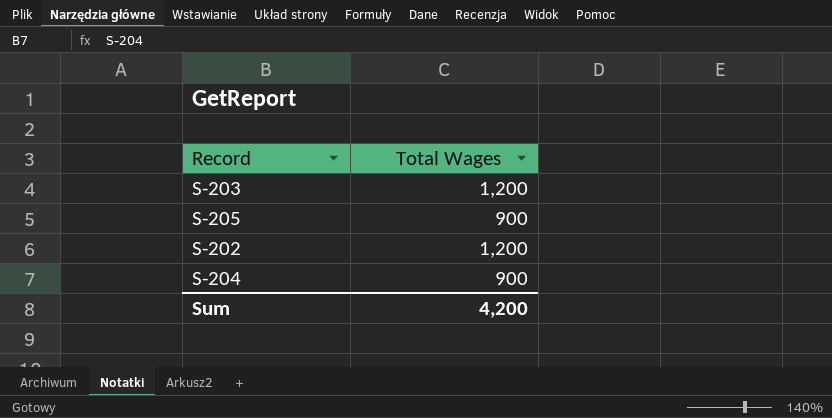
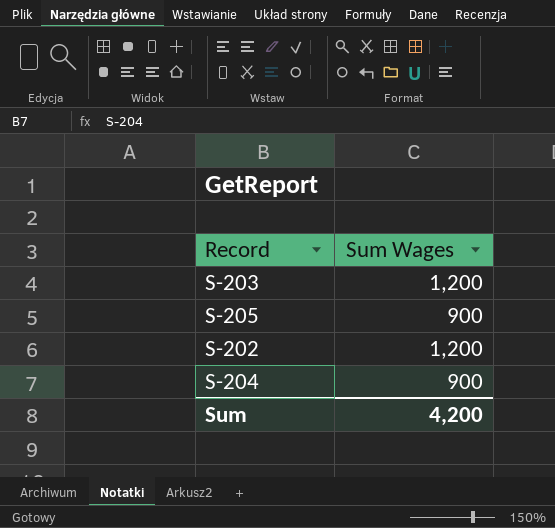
column name: Total Wages -> Sum Wages

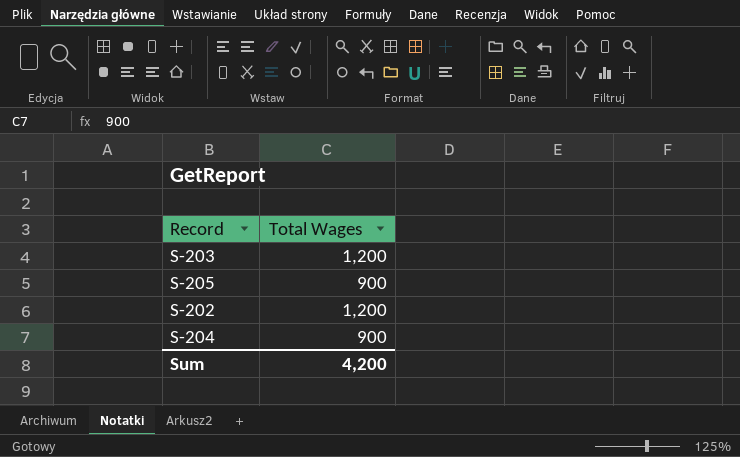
column name: Sum Wages -> Total Wages

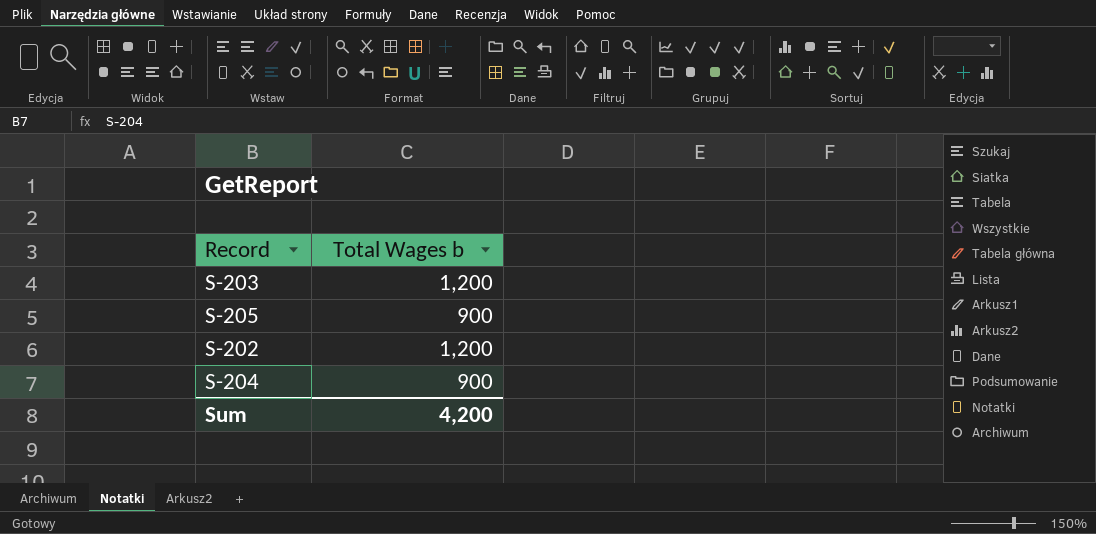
column name: Total Wages -> Total Wages b

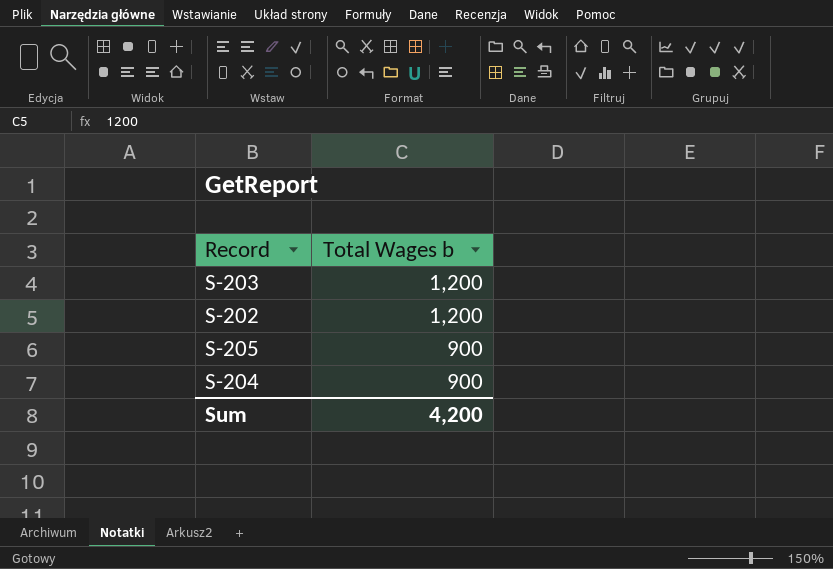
row order: none -> Total Wages b descending

